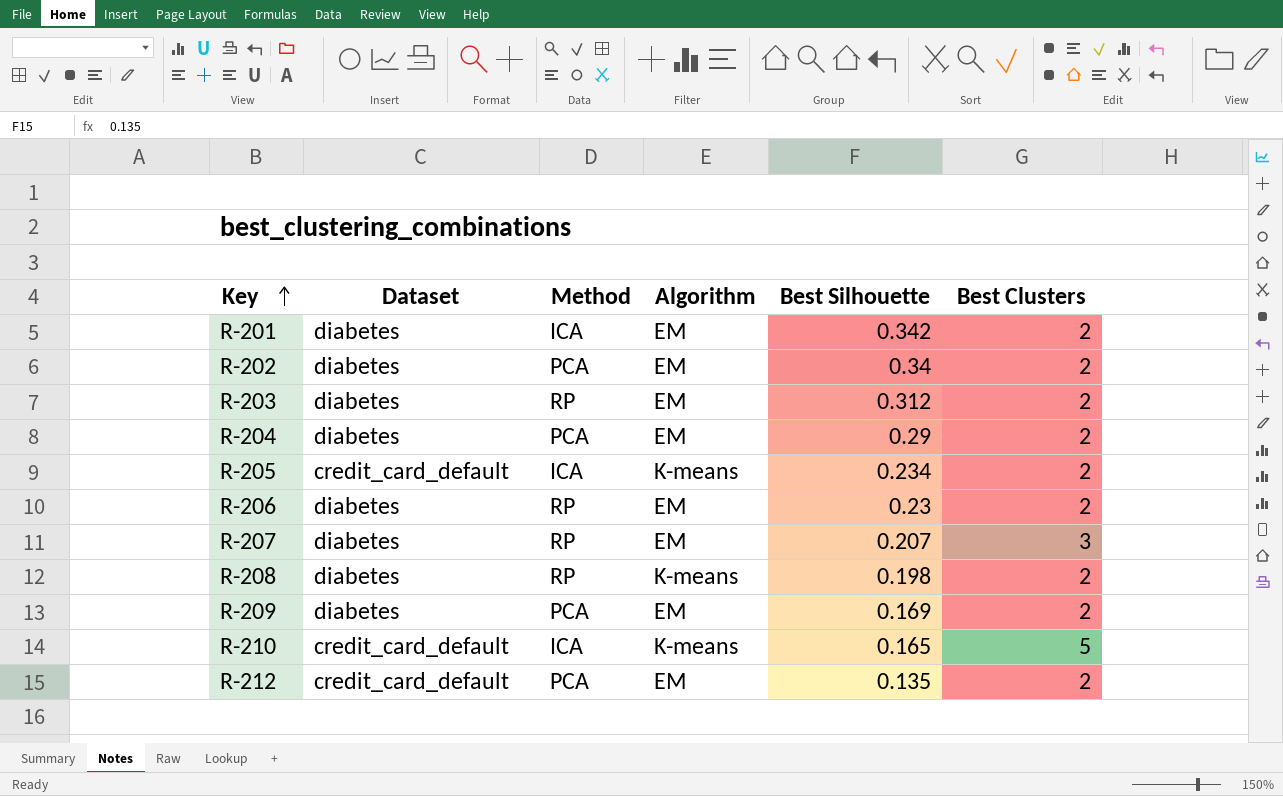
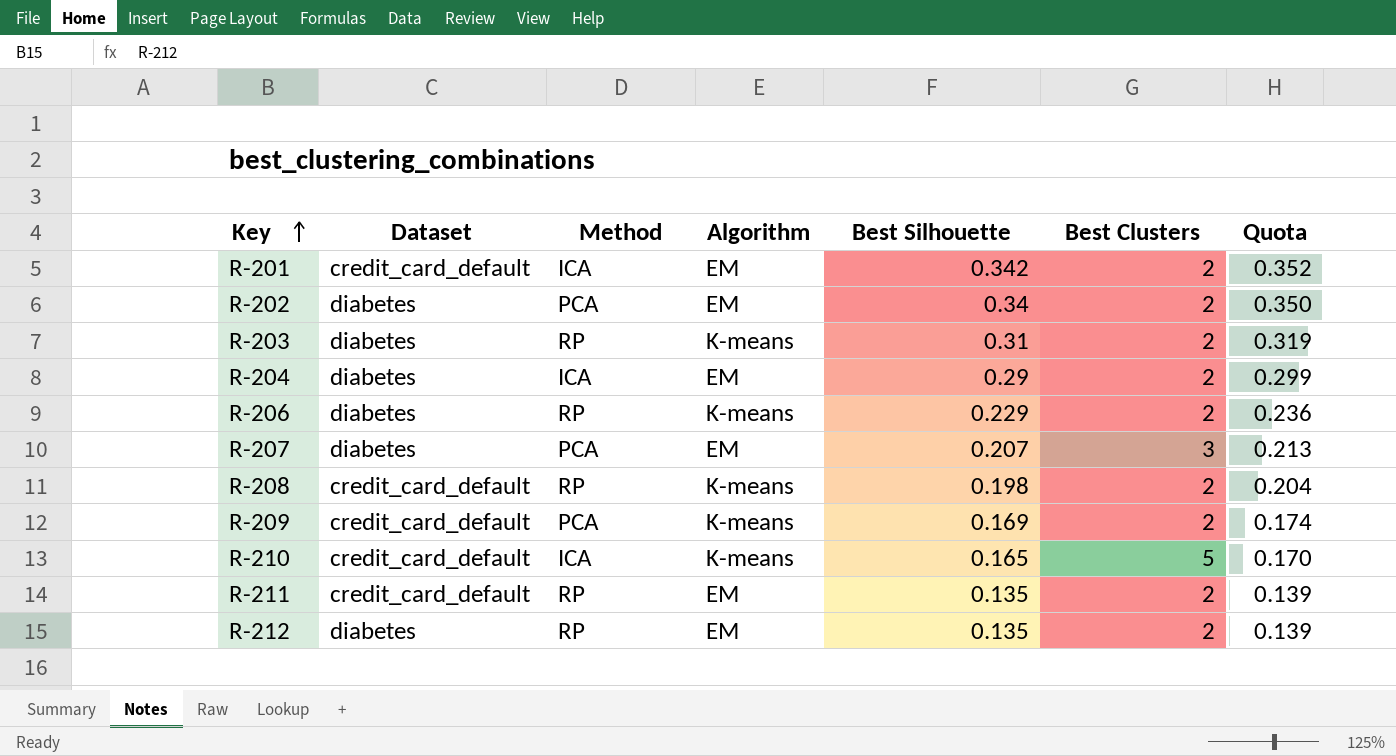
column Quota | formula: none -> [Best Silhouette] * 1.03
row R-205: credit_card_default | ICA | K-means | 0.234 | 2 -> none
R-201 | Dataset: diabetes -> credit_card_default
R-203 | Algorithm: EM -> K-means
R-203 | Best Silhouette: 0.312 -> 0.31
R-204 | Method: PCA -> ICA
R-206 | Algorithm: EM -> K-means
R-206 | Best Silhouette: 0.23 -> 0.229
R-207 | Method: RP -> PCA
R-208 | Dataset: diabetes -> credit_card_default
R-209 | Dataset: diabetes -> credit_card_default
R-209 | Algorithm: EM -> K-means
row R-211: none -> credit_card_default | RP | EM | 0.135 | 2 | 0.139
R-212 | Dataset: credit_card_default -> diabetes
R-212 | Method: PCA -> RP

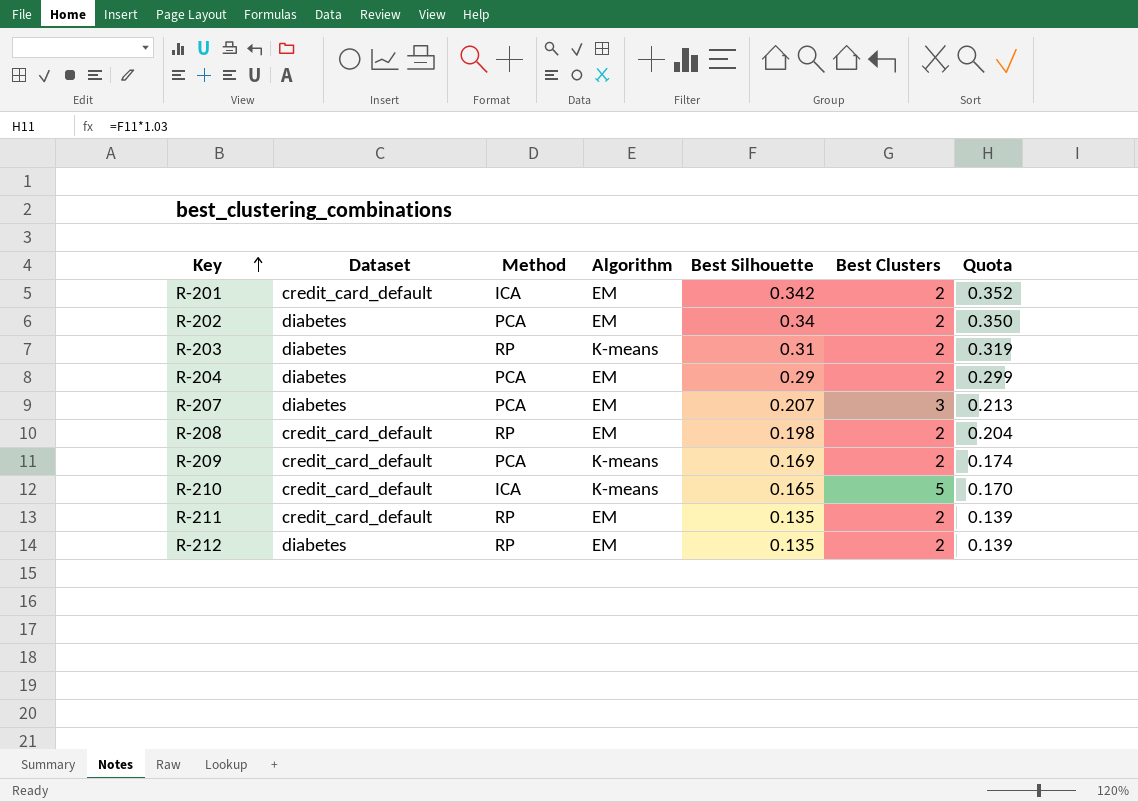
row R-206: diabetes | RP | K-means | 0.229 | 2 | 0.236 -> none
R-204 | Method: ICA -> PCA
R-208 | Algorithm: K-means -> EM

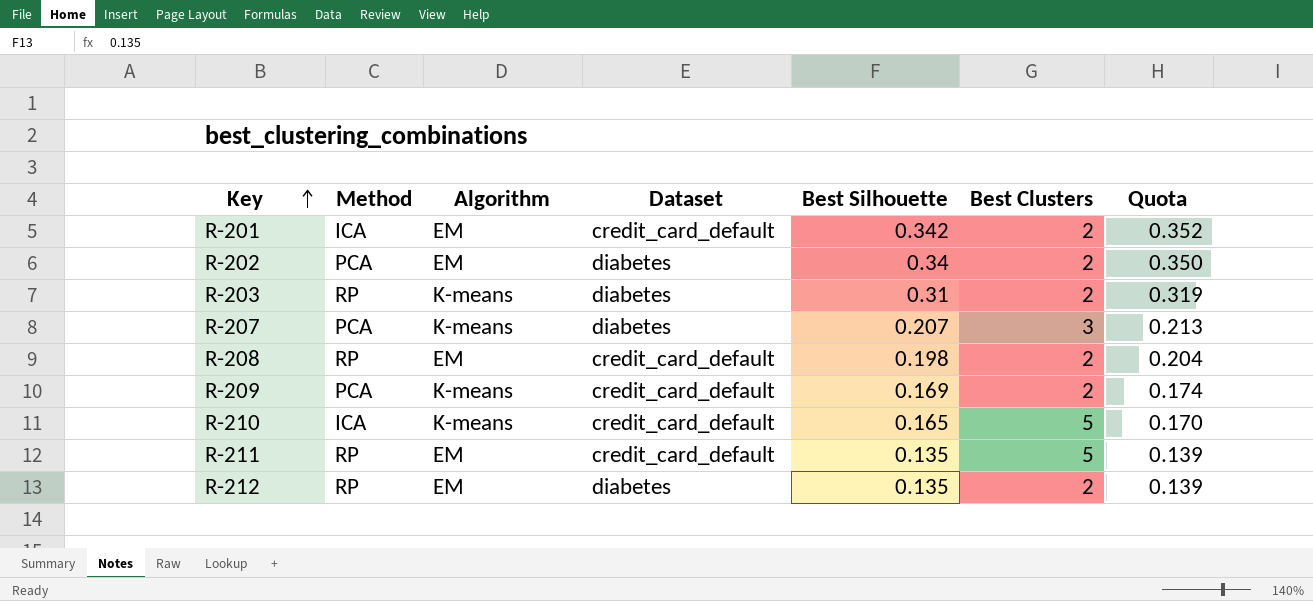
column Dataset | position: 2 -> 4
row R-204: diabetes | PCA | EM | 0.29 | 2 | 0.299 -> none
R-207 | Algorithm: EM -> K-means
R-211 | Best Clusters: 2 -> 5

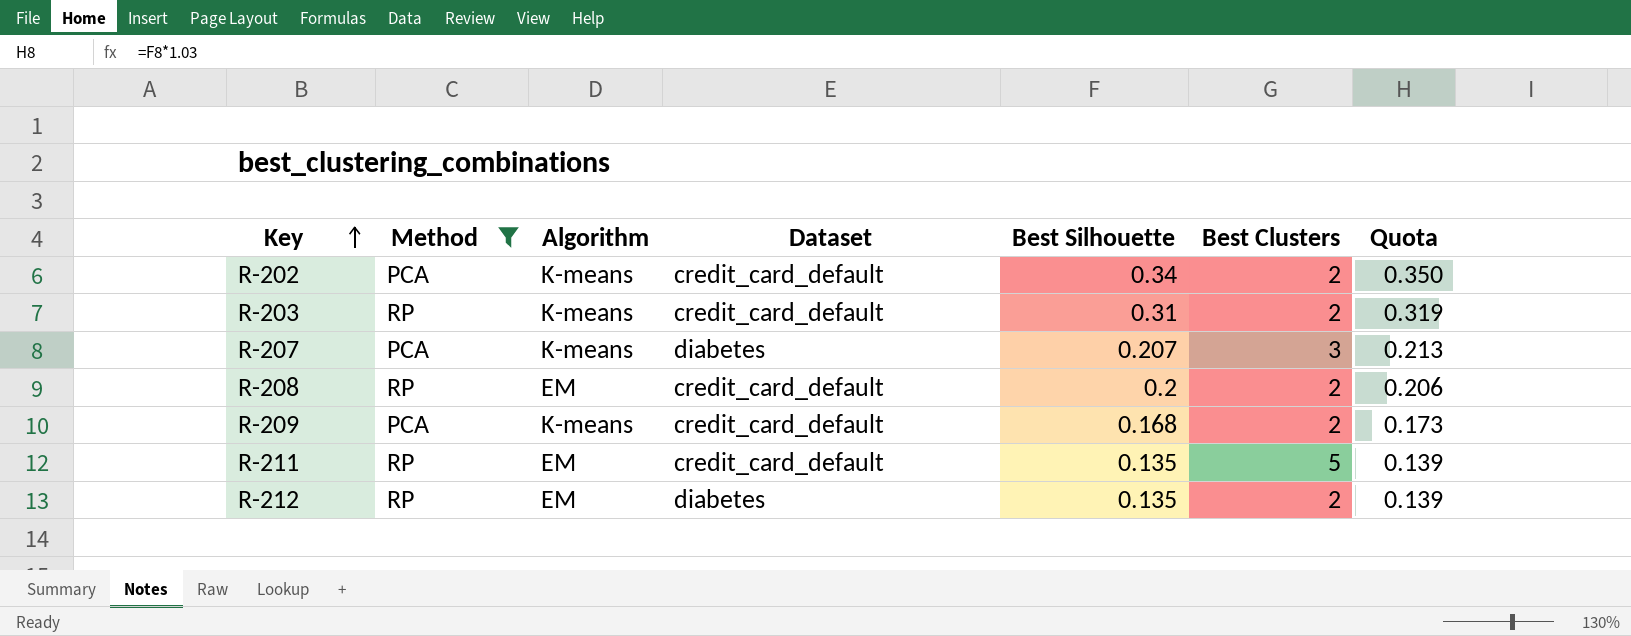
filter: none -> Method != ICA
R-202 | Algorithm: EM -> K-means
R-202 | Dataset: diabetes -> credit_card_default
R-203 | Dataset: diabetes -> credit_card_default
R-208 | Best Silhouette: 0.198 -> 0.2
R-208 | Quota: 0.204 -> 0.206
R-209 | Best Silhouette: 0.169 -> 0.168
R-209 | Quota: 0.174 -> 0.173

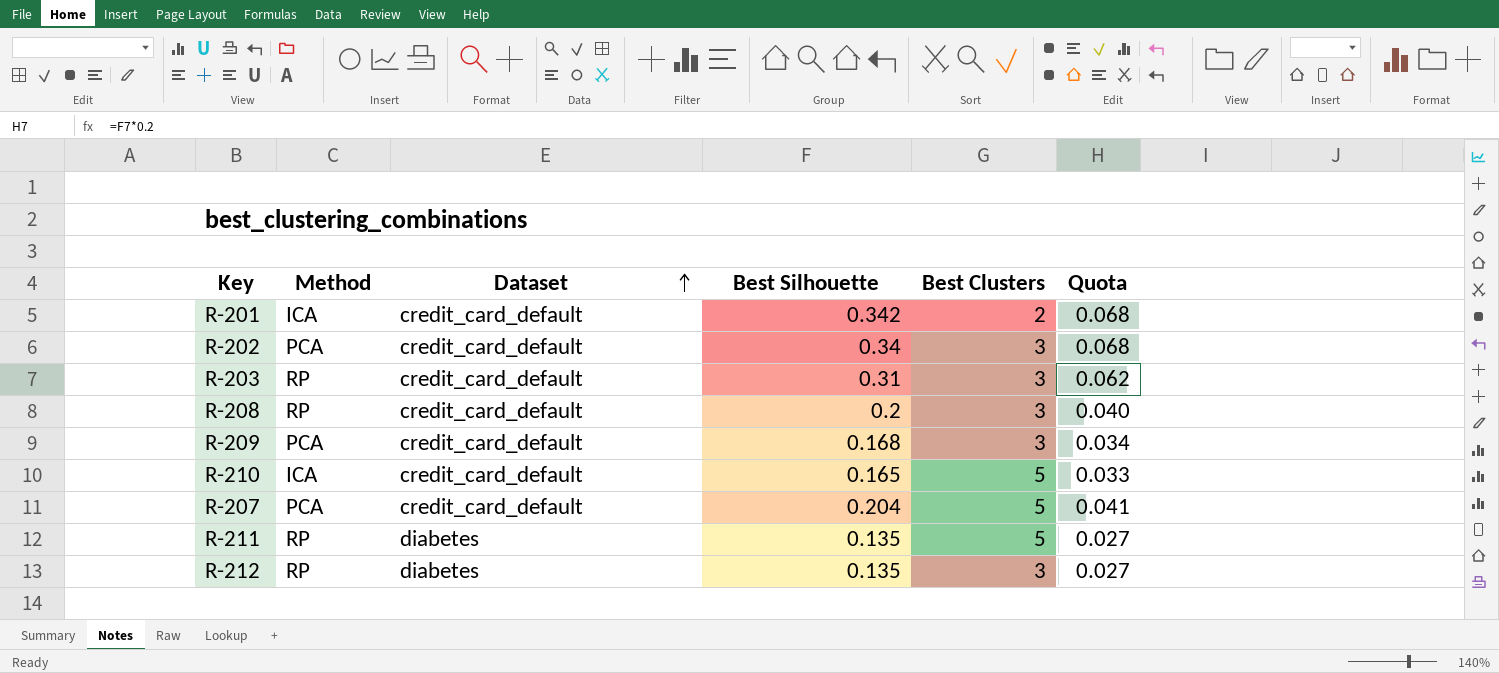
filter: Method != ICA -> none
row order: Key ascending -> Dataset ascending
column Algorithm | position: 3 -> none
column Quota | formula: [Best Silhouette] * 1.03 -> [Best Silhouette] * 0.2
R-202 | Best Clusters: 2 -> 3
R-203 | Best Clusters: 2 -> 3
R-208 | Best Clusters: 2 -> 3
R-209 | Best Clusters: 2 -> 3
R-207 | Dataset: diabetes -> credit_card_default
R-207 | Best Silhouette: 0.207 -> 0.204
R-207 | Best Clusters: 3 -> 5
R-211 | Dataset: credit_card_default -> diabetes
R-212 | Best Clusters: 2 -> 3

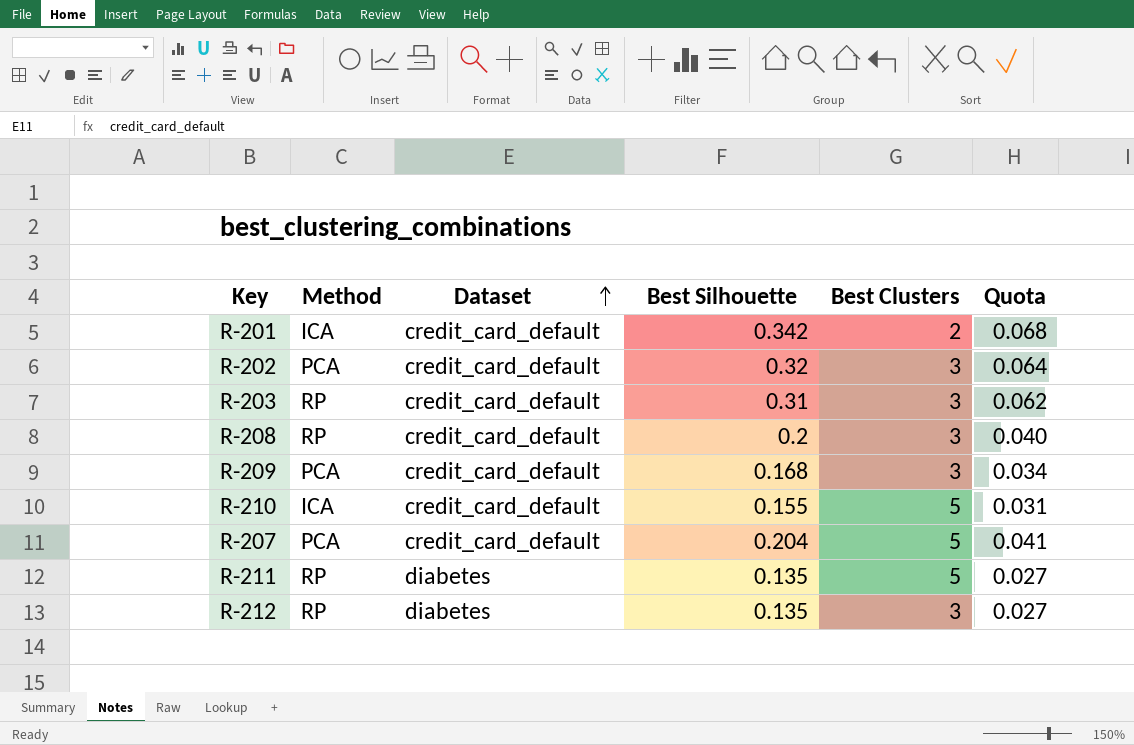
R-202 | Best Silhouette: 0.34 -> 0.32
R-202 | Quota: 0.068 -> 0.064
R-210 | Best Silhouette: 0.165 -> 0.155
R-210 | Quota: 0.033 -> 0.031

